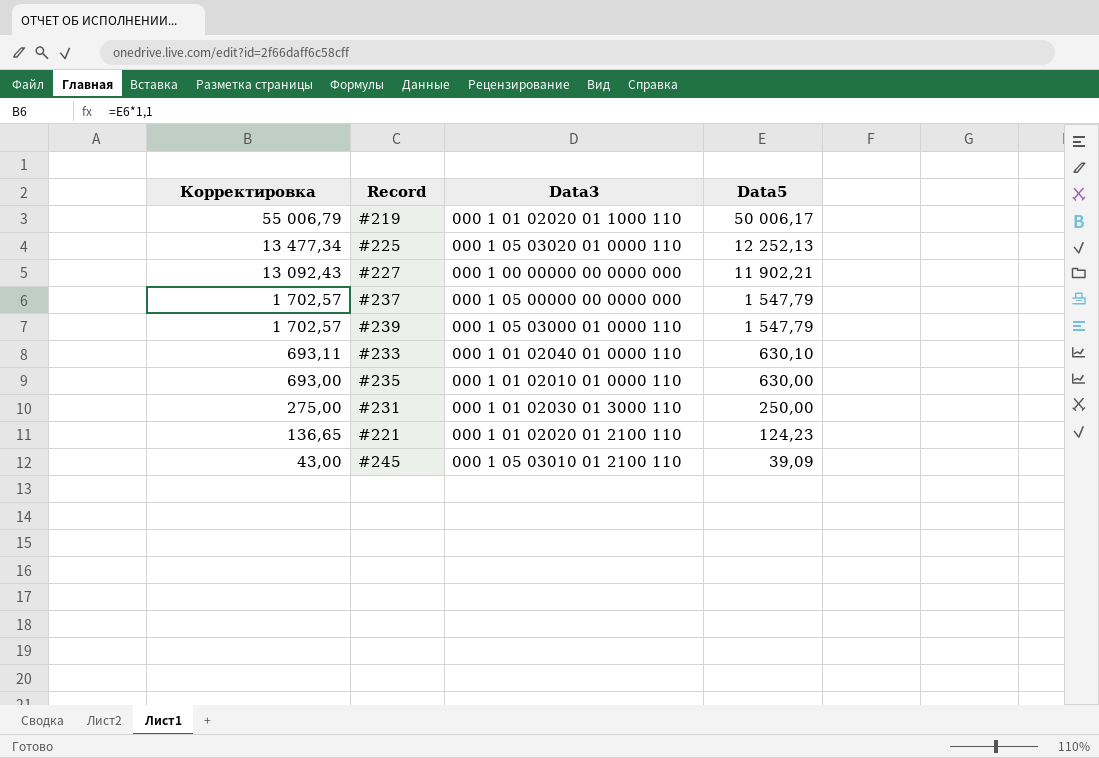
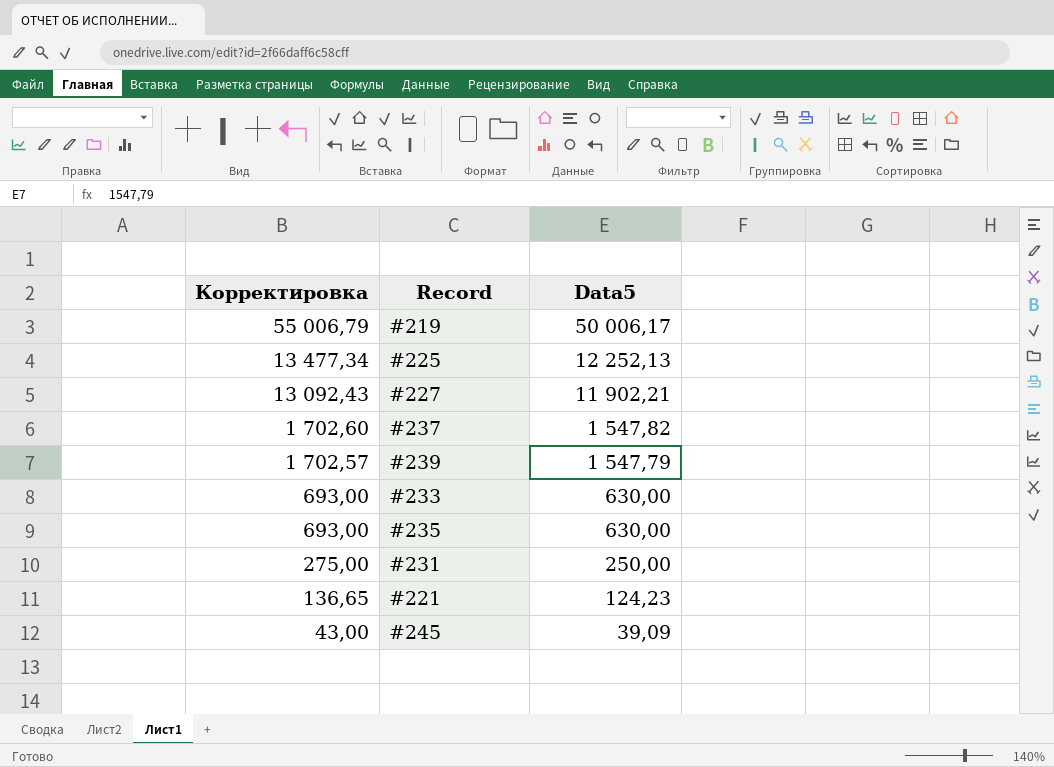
column Data3 | position: 3 -> none
#237 | Корректировка: 1 702,57 -> 1 702,60
#237 | Data5: 1 547,79 -> 1 547,82
#233 | Корректировка: 693,11 -> 693,00
#233 | Data5: 630,10 -> 630,00

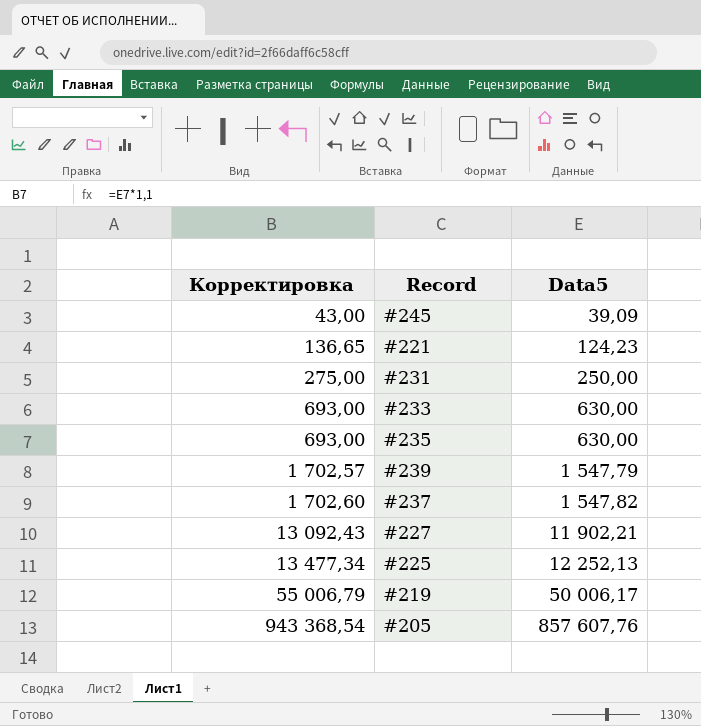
row order: Корректировка descending -> Корректировка ascending
row #205: none -> 943 368,54 | 857 607,76

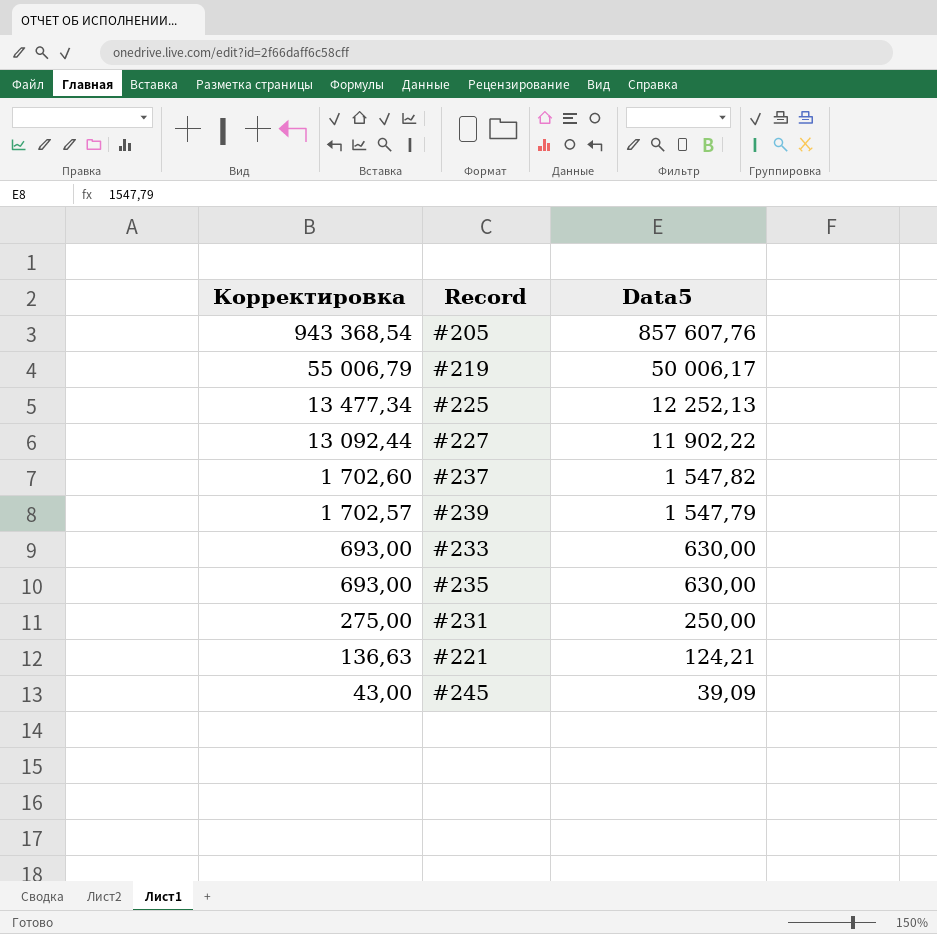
row order: Корректировка ascending -> Корректировка descending
#227 | Корректировка: 13 092,43 -> 13 092,44
#227 | Data5: 11 902,21 -> 11 902,22
#221 | Корректировка: 136,65 -> 136,63
#221 | Data5: 124,23 -> 124,21

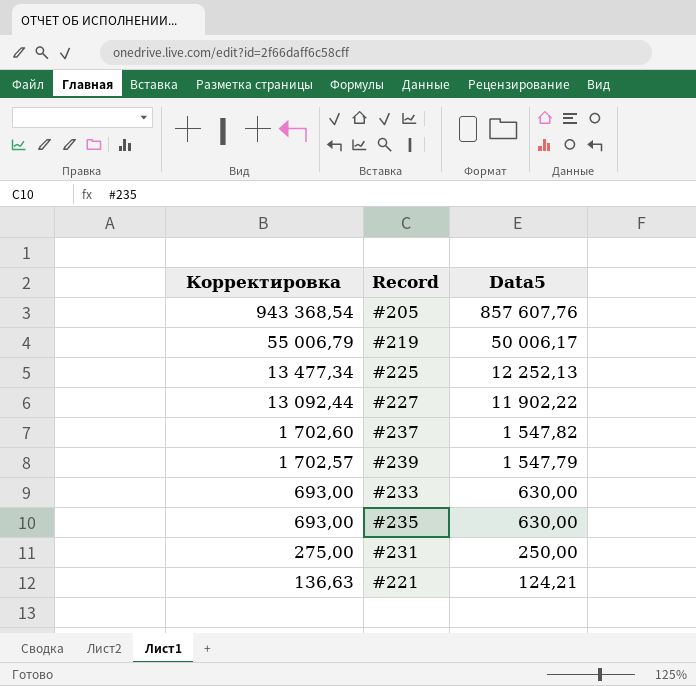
row #245: 43,00 | 39,09 -> none

